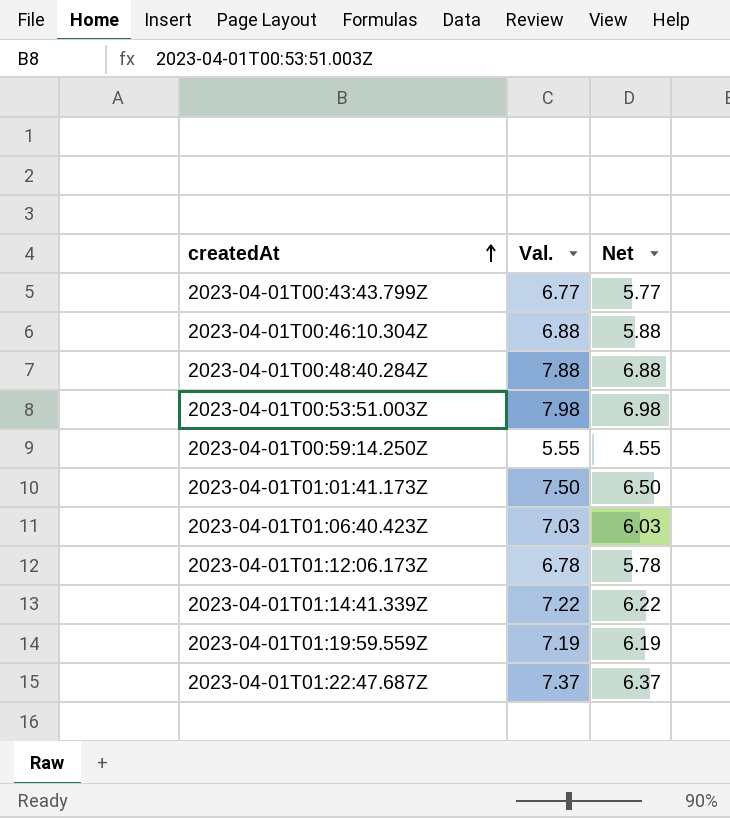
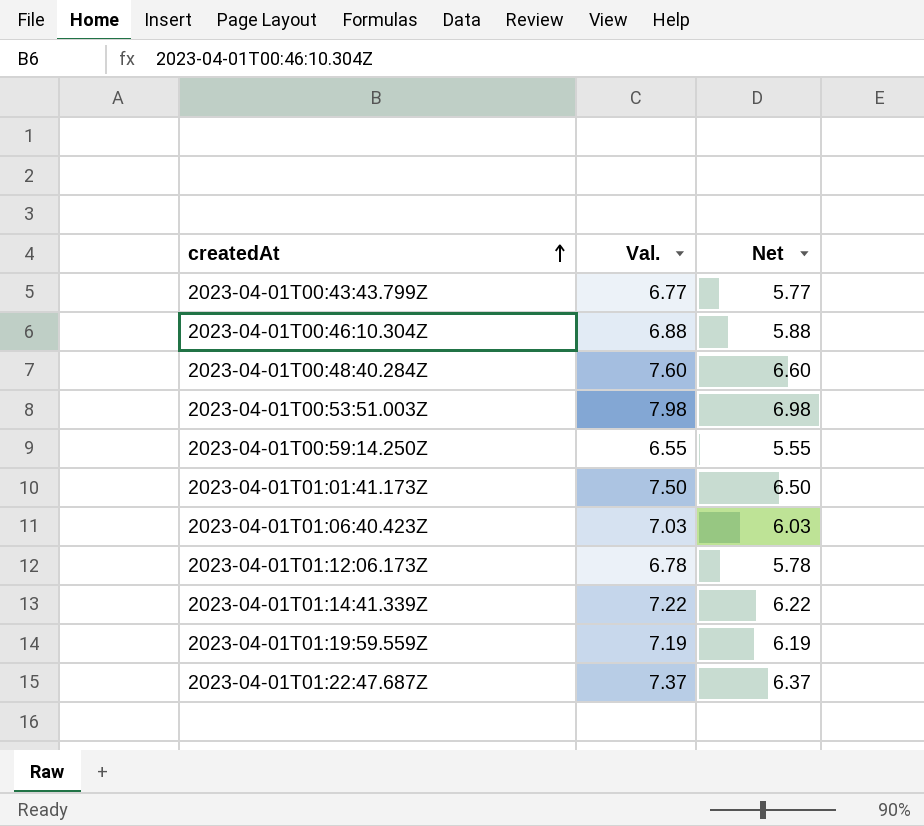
2023-04-01T00:48:40.284Z | Val.: 7.88 -> 7.60
2023-04-01T00:48:40.284Z | Net: 6.88 -> 6.60
2023-04-01T00:59:14.250Z | Val.: 5.55 -> 6.55
2023-04-01T00:59:14.250Z | Net: 4.55 -> 5.55

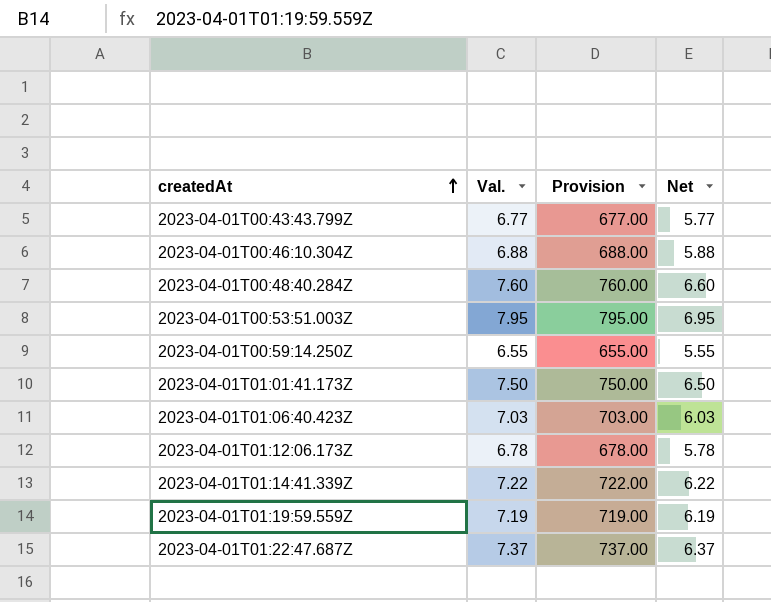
column Provision | formula: none -> [Val.] * 100
2023-04-01T00:53:51.003Z | Val.: 7.98 -> 7.95
2023-04-01T00:53:51.003Z | Net: 6.98 -> 6.95

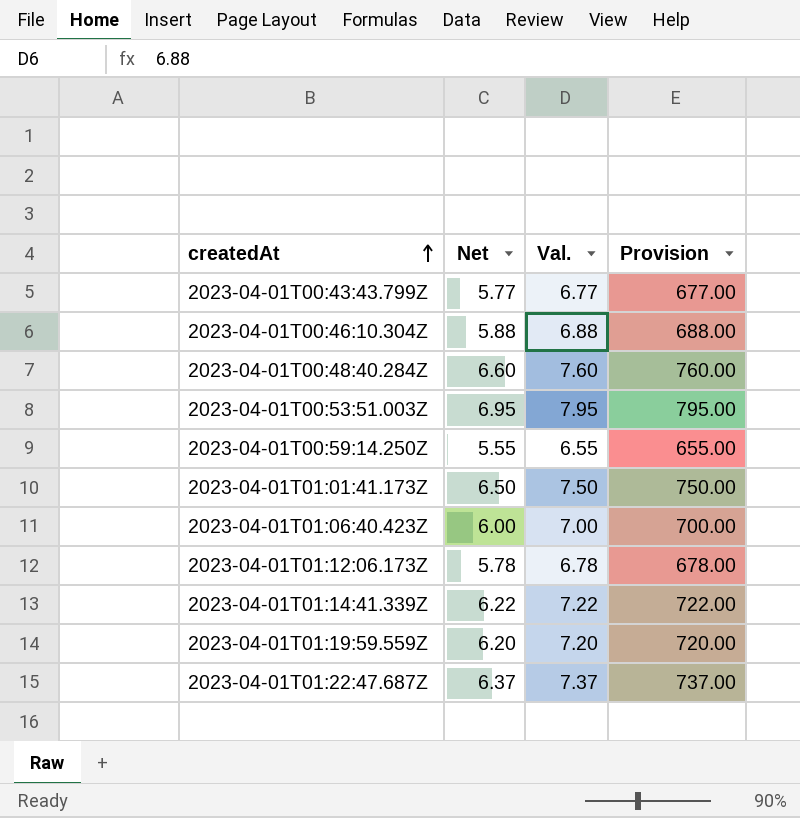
column Net | position: 4 -> 2
2023-04-01T01:06:40.423Z | Net: 6.03 -> 6.00
2023-04-01T01:06:40.423Z | Val.: 7.03 -> 7.00
2023-04-01T01:06:40.423Z | Provision: 703.00 -> 700.00
2023-04-01T01:19:59.559Z | Net: 6.19 -> 6.20
2023-04-01T01:19:59.559Z | Val.: 7.19 -> 7.20
2023-04-01T01:19:59.559Z | Provision: 719.00 -> 720.00

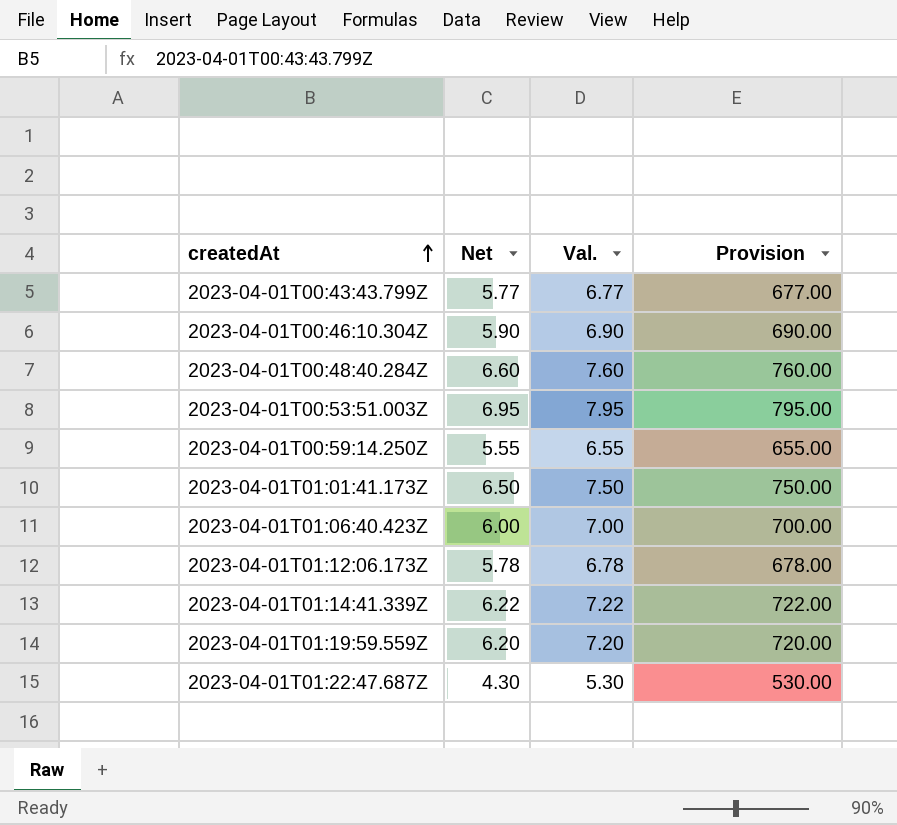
2023-04-01T00:46:10.304Z | Net: 5.88 -> 5.90
2023-04-01T00:46:10.304Z | Val.: 6.88 -> 6.90
2023-04-01T00:46:10.304Z | Provision: 688.00 -> 690.00
2023-04-01T01:22:47.687Z | Net: 6.37 -> 4.30
2023-04-01T01:22:47.687Z | Val.: 7.37 -> 5.30
2023-04-01T01:22:47.687Z | Provision: 737.00 -> 530.00

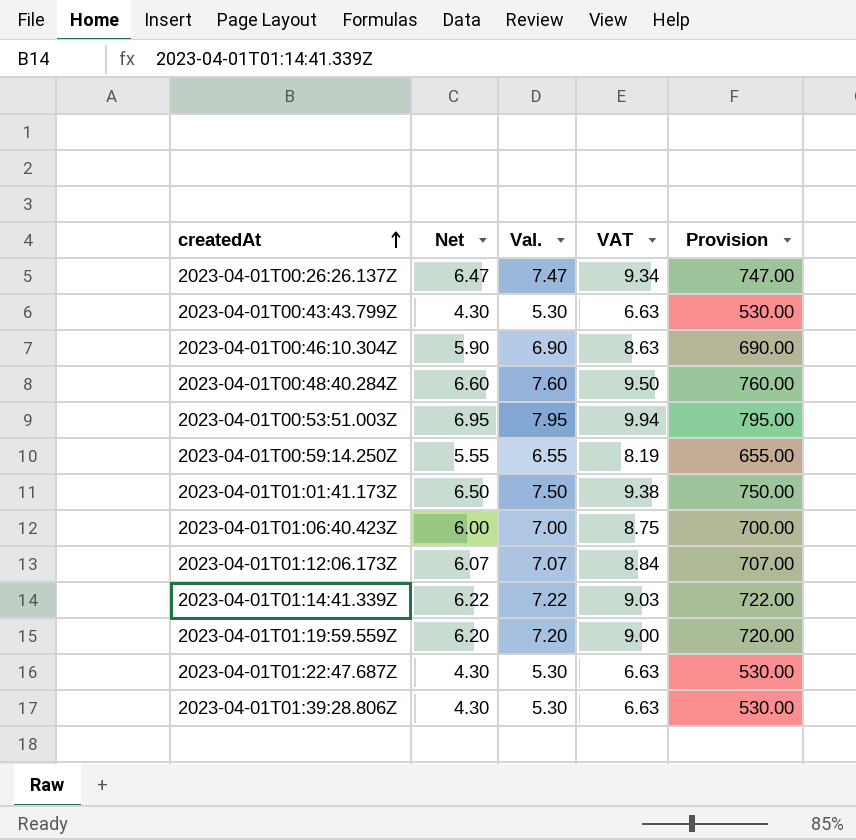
column VAT | formula: none -> [Val.] * 1.25
row 2023-04-01T00:26:26.137Z: none -> 6.47 | 7.47 | 9.34 | 747.00
2023-04-01T00:43:43.799Z | Net: 5.77 -> 4.30
2023-04-01T00:43:43.799Z | Val.: 6.77 -> 5.30
2023-04-01T00:43:43.799Z | Provision: 677.00 -> 530.00
2023-04-01T01:12:06.173Z | Net: 5.78 -> 6.07
2023-04-01T01:12:06.173Z | Val.: 6.78 -> 7.07
2023-04-01T01:12:06.173Z | Provision: 678.00 -> 707.00
row 2023-04-01T01:39:28.806Z: none -> 4.30 | 5.30 | 6.63 | 530.00

